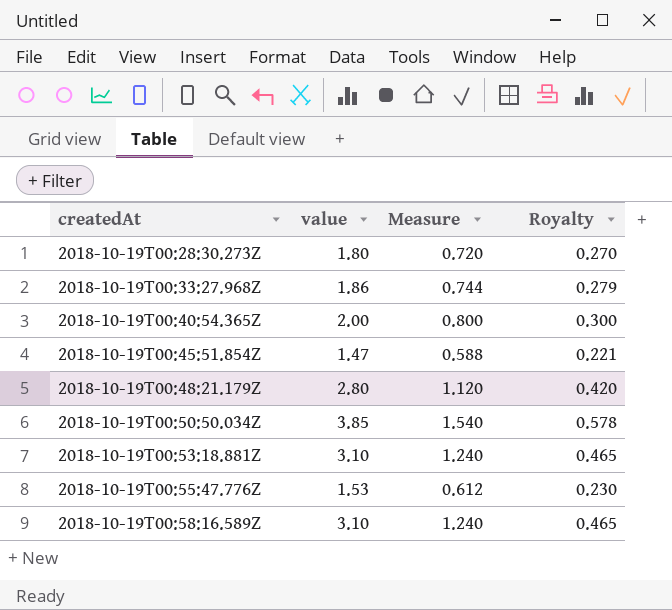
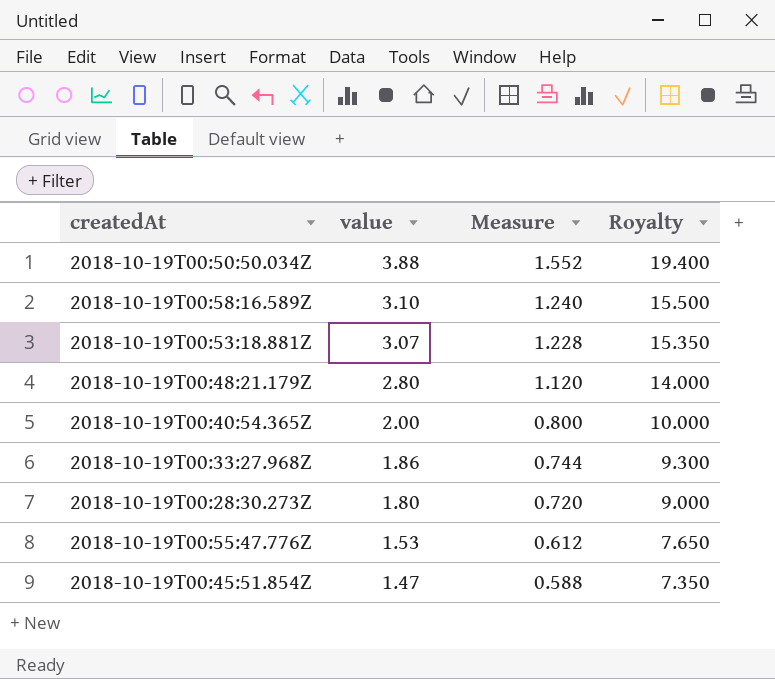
row order: createdAt ascending -> value descending
column Royalty | formula: [value] * 0.15 -> [value] * 5
2018-10-19T00:50:50.034Z | value: 3.85 -> 3.88
2018-10-19T00:50:50.034Z | Measure: 1.540 -> 1.552
2018-10-19T00:53:18.881Z | value: 3.10 -> 3.07
2018-10-19T00:53:18.881Z | Measure: 1.240 -> 1.228

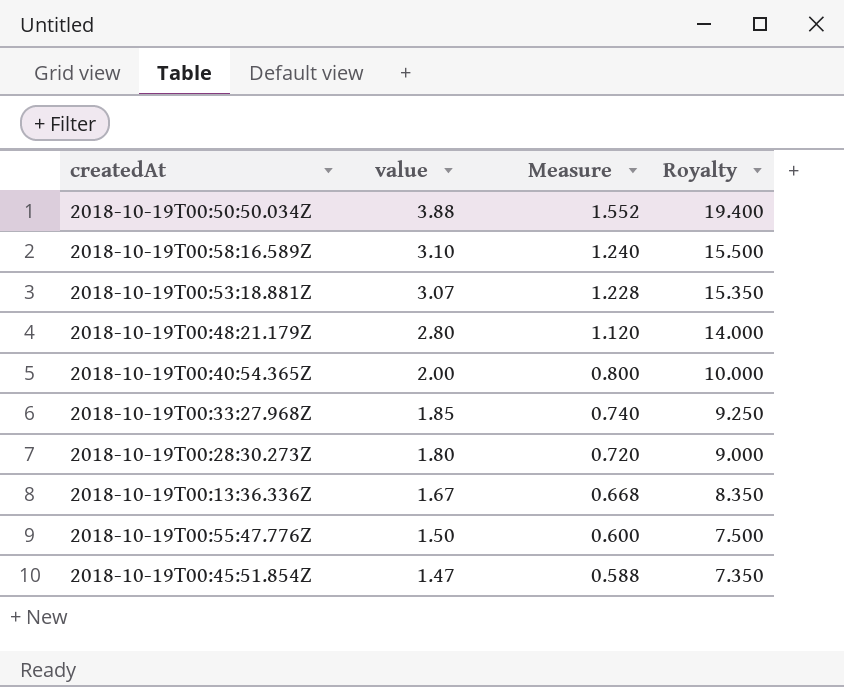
2018-10-19T00:33:27.968Z | value: 1.86 -> 1.85
2018-10-19T00:33:27.968Z | Measure: 0.744 -> 0.740
2018-10-19T00:33:27.968Z | Royalty: 9.300 -> 9.250
row 2018-10-19T00:13:36.336Z: none -> 1.67 | 0.668 | 8.350
2018-10-19T00:55:47.776Z | value: 1.53 -> 1.50
2018-10-19T00:55:47.776Z | Measure: 0.612 -> 0.600
2018-10-19T00:55:47.776Z | Royalty: 7.650 -> 7.500

